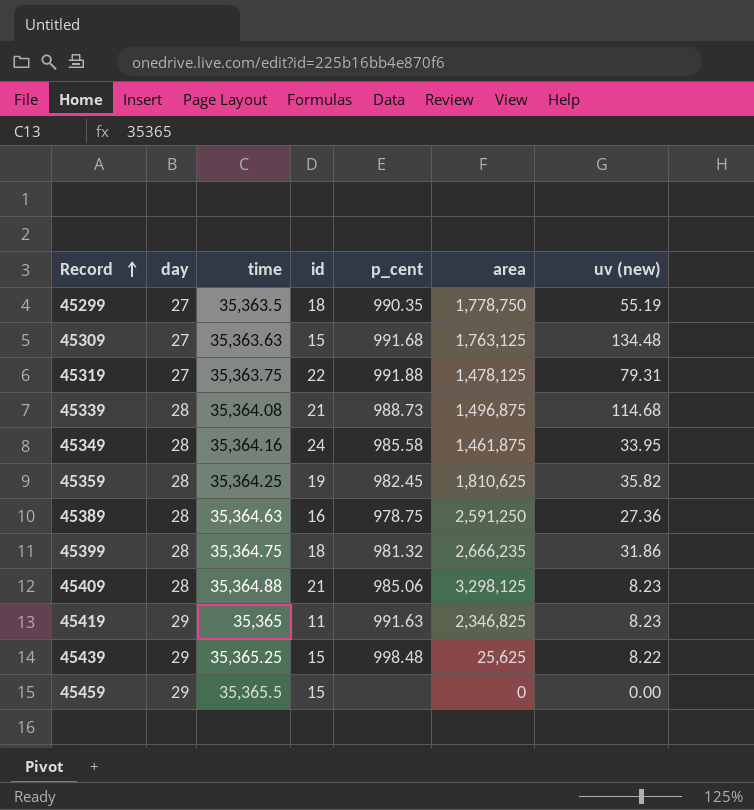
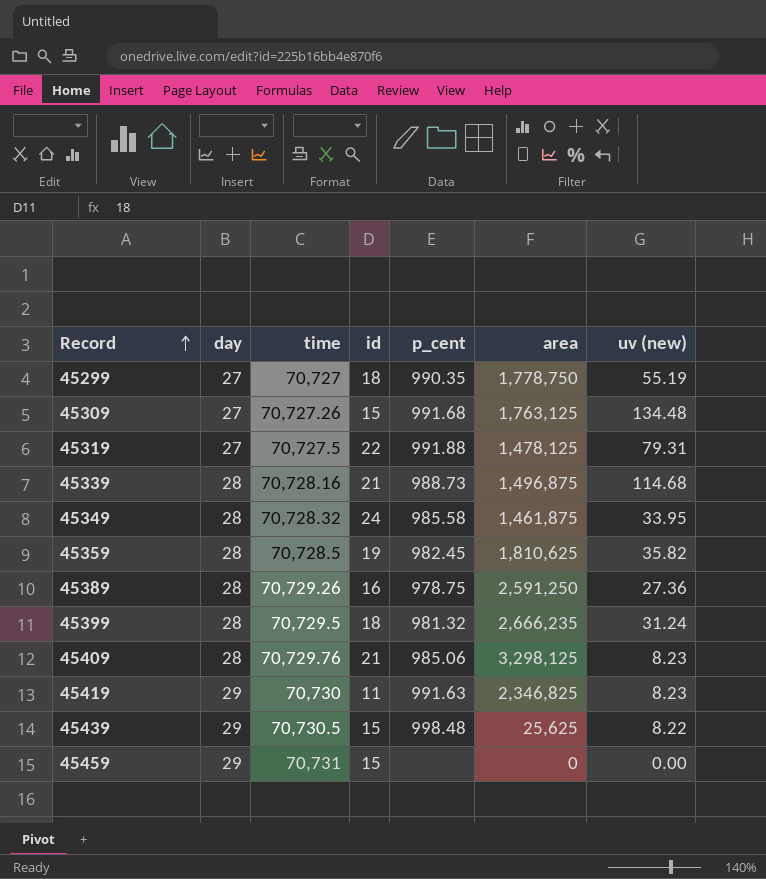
45299 | time: 35,363.5 -> 70,727
45309 | time: 35,363.63 -> 70,727.26
45319 | time: 35,363.75 -> 70,727.5
45339 | time: 35,364.08 -> 70,728.16
45349 | time: 35,364.16 -> 70,728.32
45359 | time: 35,364.25 -> 70,728.5
45389 | time: 35,364.63 -> 70,729.26
45399 | time: 35,364.75 -> 70,729.5
45399 | uv (new): 31.86 -> 31.24
45409 | time: 35,364.88 -> 70,729.76
45419 | time: 35,365 -> 70,730
45439 | time: 35,365.25 -> 70,730.5
45459 | time: 35,365.5 -> 70,731

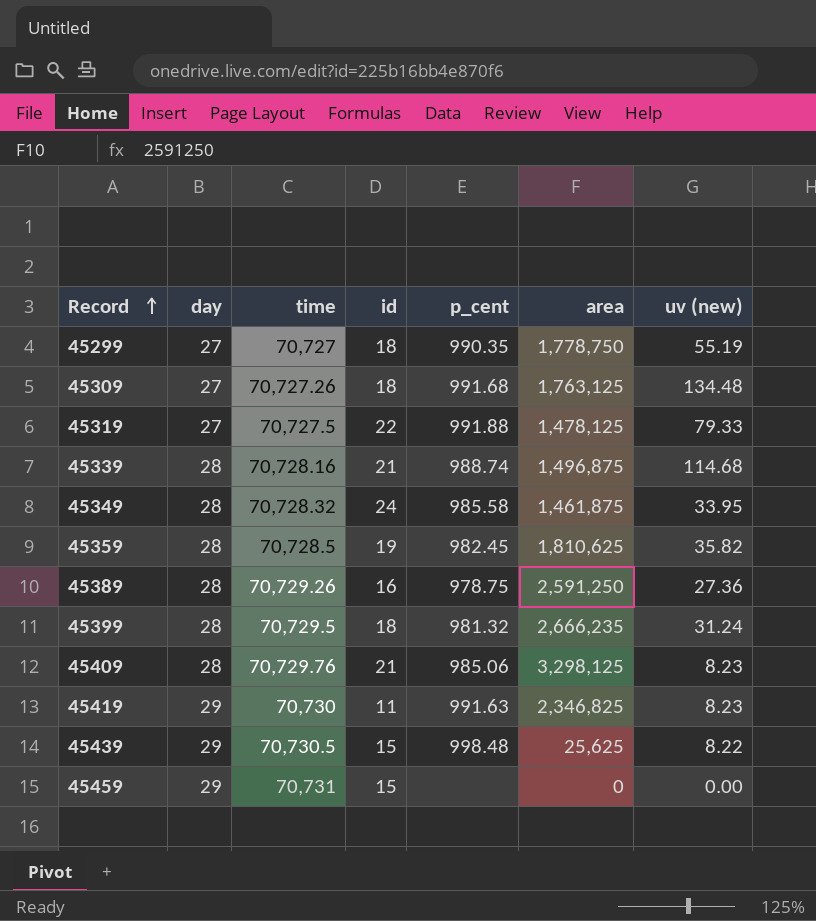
45309 | id: 15 -> 18
45319 | uv (new): 79.31 -> 79.33
45339 | p_cent: 988.73 -> 988.74

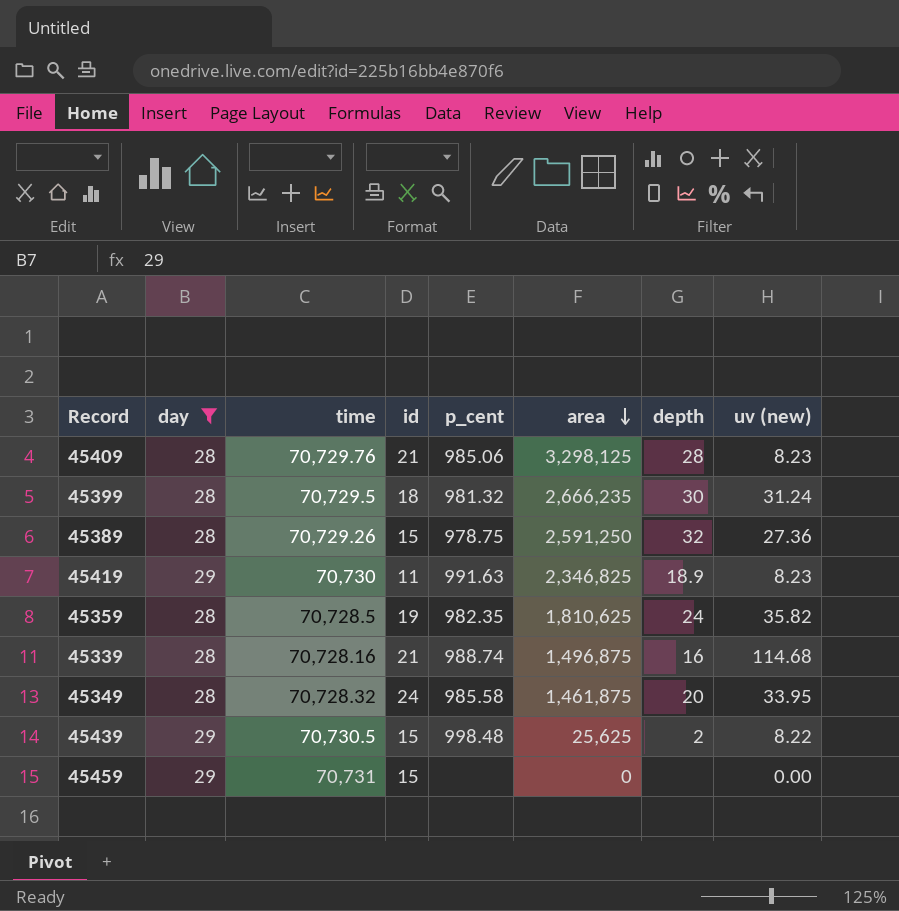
filter: none -> day != 27
row order: Record ascending -> area descending
column depth | position: none -> 7
45389 | id: 16 -> 15
45359 | p_cent: 982.45 -> 982.35

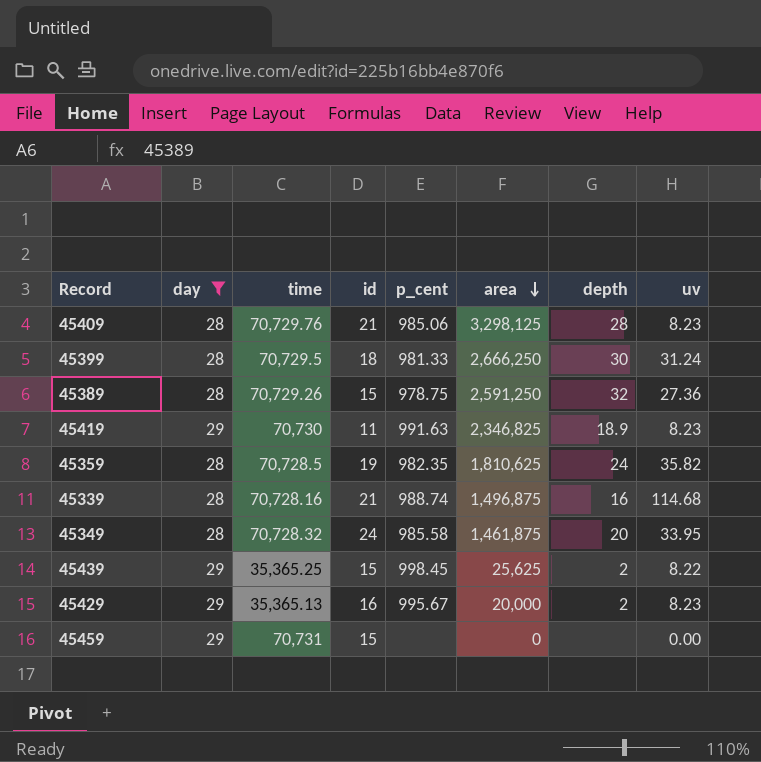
column name: uv (new) -> uv
45399 | p_cent: 981.32 -> 981.33
45399 | area: 2,666,235 -> 2,666,250
45439 | time: 70,730.5 -> 35,365.25
45439 | p_cent: 998.48 -> 998.45
row 45429: none -> 29 | 35,365.13 | 16 | 995.67 | 20,000 | 2 | 8.23

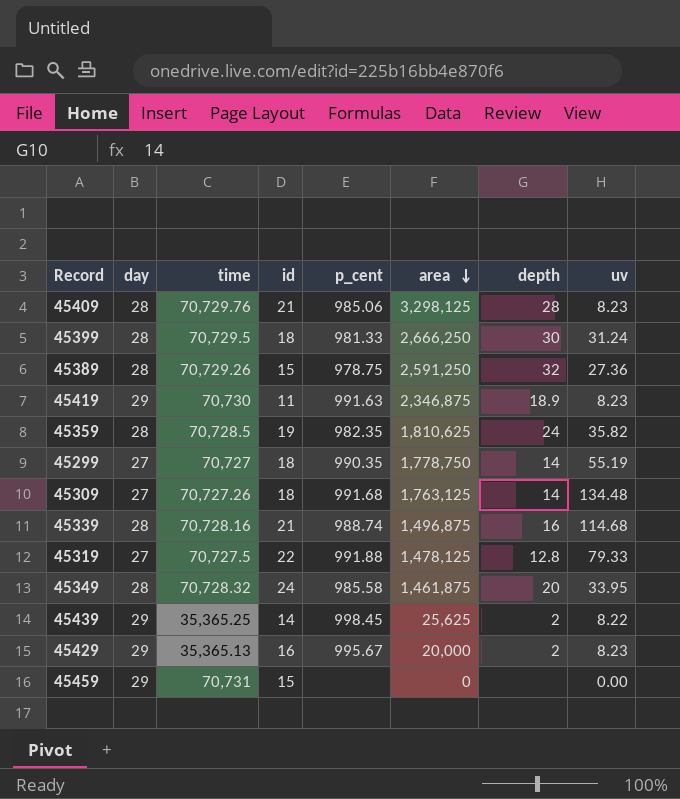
filter: day != 27 -> none
45419 | area: 2,346,825 -> 2,346,875
45439 | id: 15 -> 14

